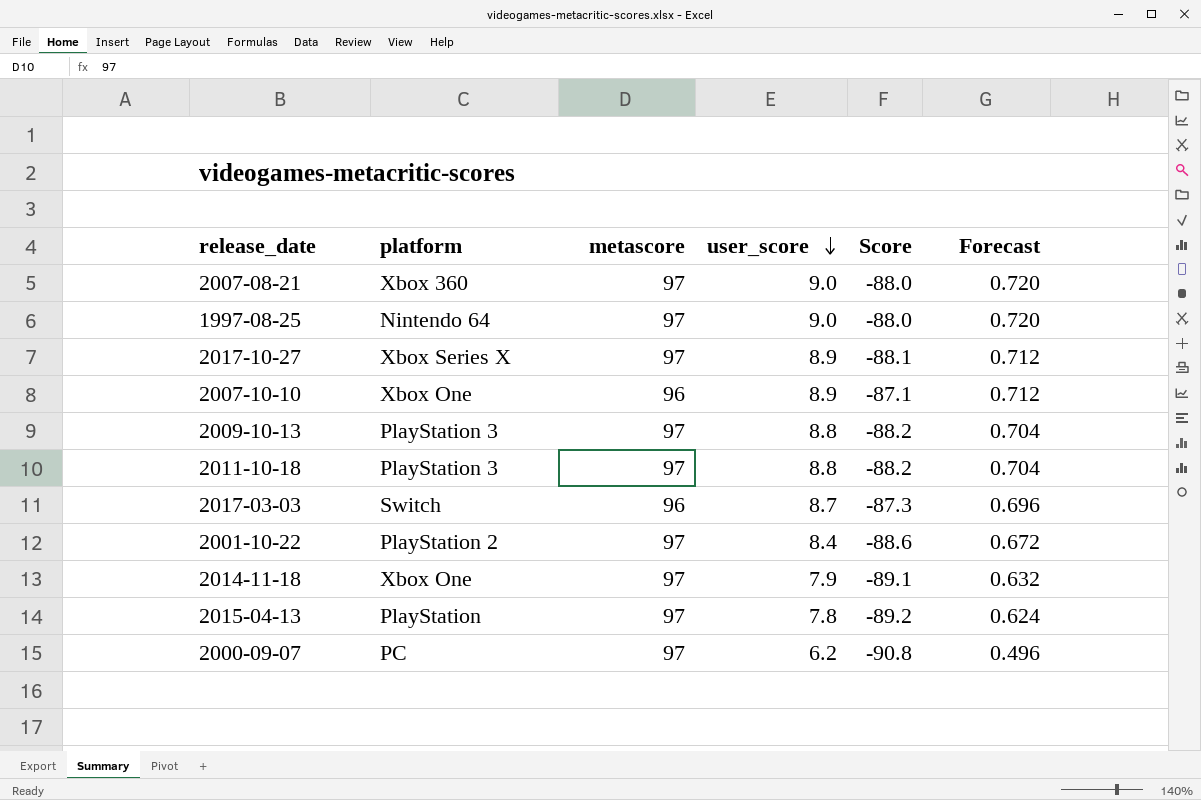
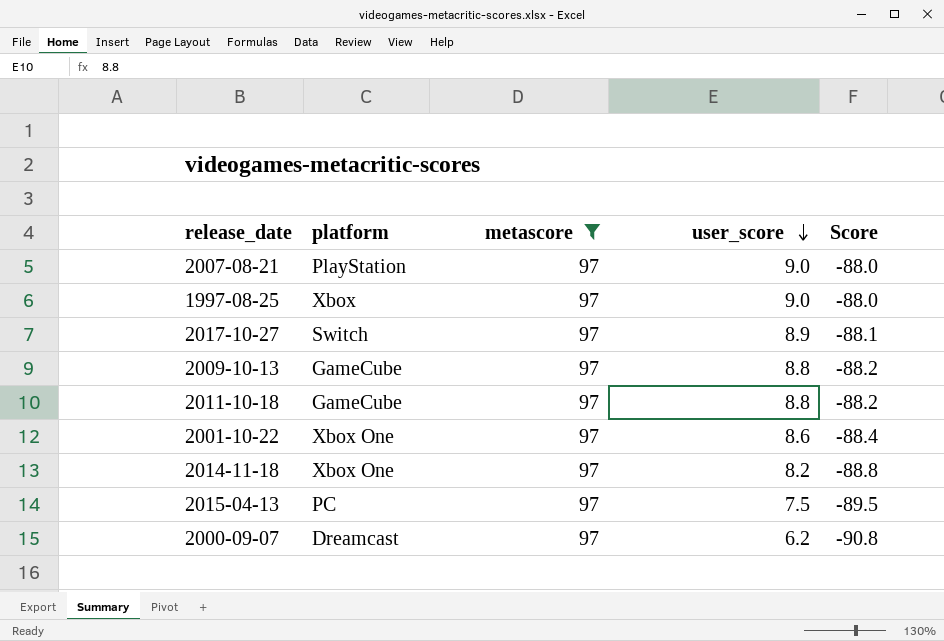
filter: none -> metascore = 97
column Forecast | formula: [user_score] * 0.08 -> none
2007-08-21 | platform: Xbox 360 -> PlayStation
1997-08-25 | platform: Nintendo 64 -> Xbox
2017-10-27 | platform: Xbox Series X -> Switch
2009-10-13 | platform: PlayStation 3 -> GameCube
2011-10-18 | platform: PlayStation 3 -> GameCube
2001-10-22 | platform: PlayStation 2 -> Xbox One
2001-10-22 | user_score: 8.4 -> 8.6
2001-10-22 | Score: -88.6 -> -88.4
2014-11-18 | user_score: 7.9 -> 8.2
2014-11-18 | Score: -89.1 -> -88.8
2015-04-13 | platform: PlayStation -> PC
2015-04-13 | user_score: 7.8 -> 7.5
2015-04-13 | Score: -89.2 -> -89.5
2000-09-07 | platform: PC -> Dreamcast

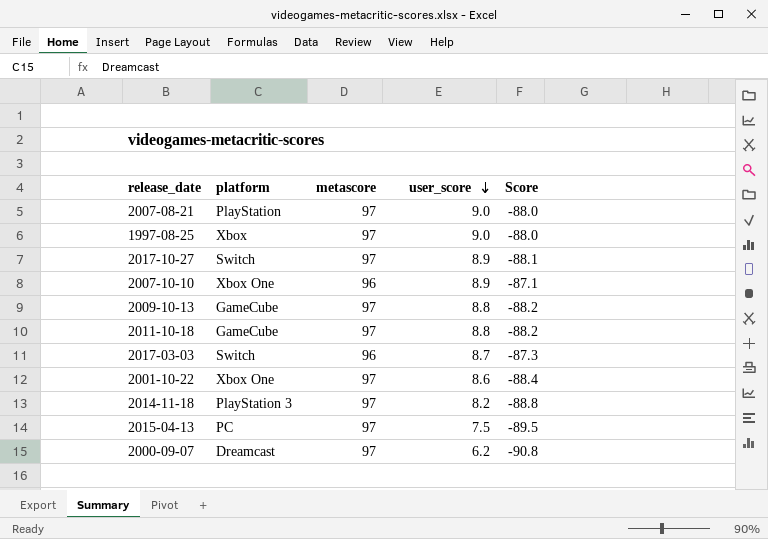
filter: metascore = 97 -> none
2014-11-18 | platform: Xbox One -> PlayStation 3

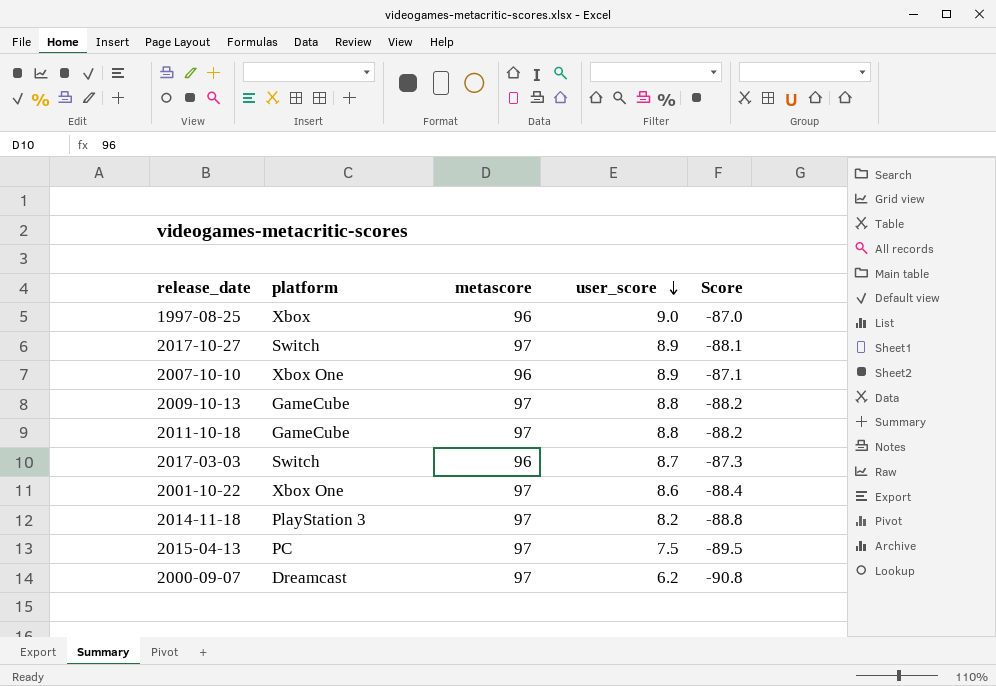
row 2007-08-21: PlayStation | 97 | 9.0 | -88.0 -> none
1997-08-25 | metascore: 97 -> 96
1997-08-25 | Score: -88.0 -> -87.0

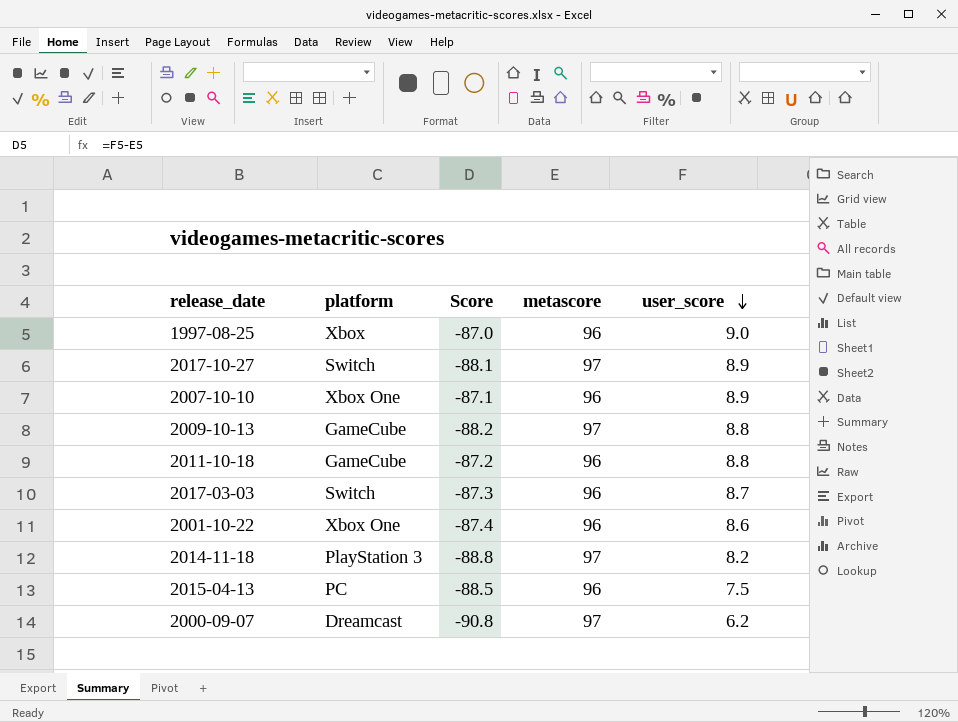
column Score | position: 5 -> 3
2011-10-18 | Score: -88.2 -> -87.2
2011-10-18 | metascore: 97 -> 96
2001-10-22 | Score: -88.4 -> -87.4
2001-10-22 | metascore: 97 -> 96
2015-04-13 | Score: -89.5 -> -88.5
2015-04-13 | metascore: 97 -> 96

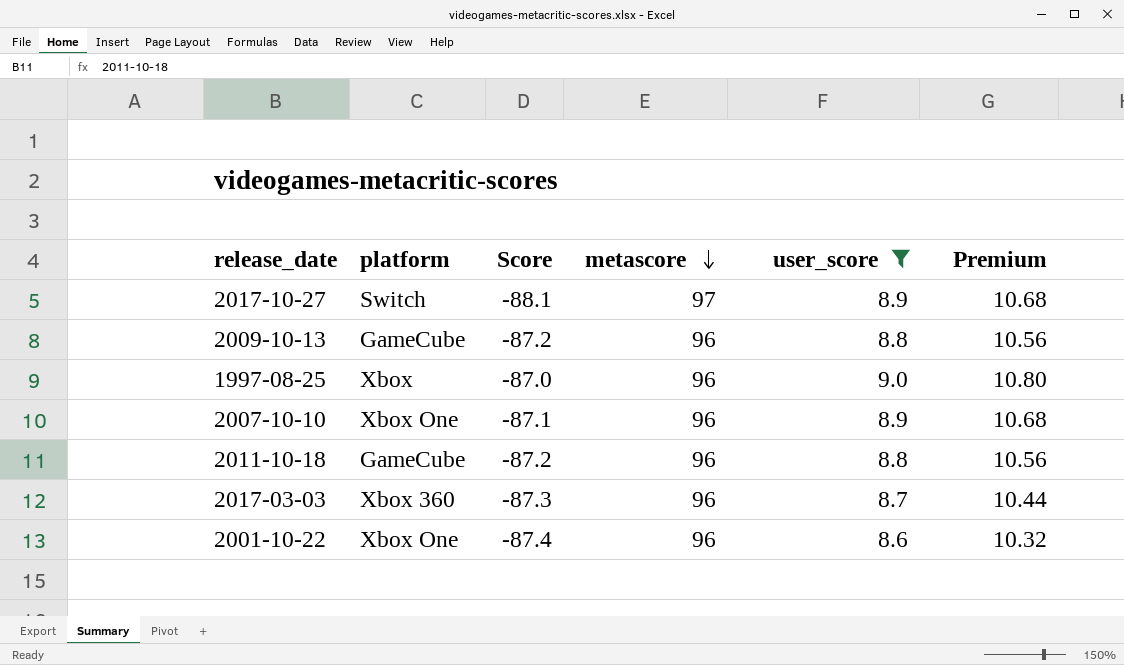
filter: none -> user_score >= 8.6
row order: user_score descending -> metascore descending
column Premium | formula: none -> [user_score] * 1.2
2009-10-13 | Score: -88.2 -> -87.2
2009-10-13 | metascore: 97 -> 96
2017-03-03 | platform: Switch -> Xbox 360

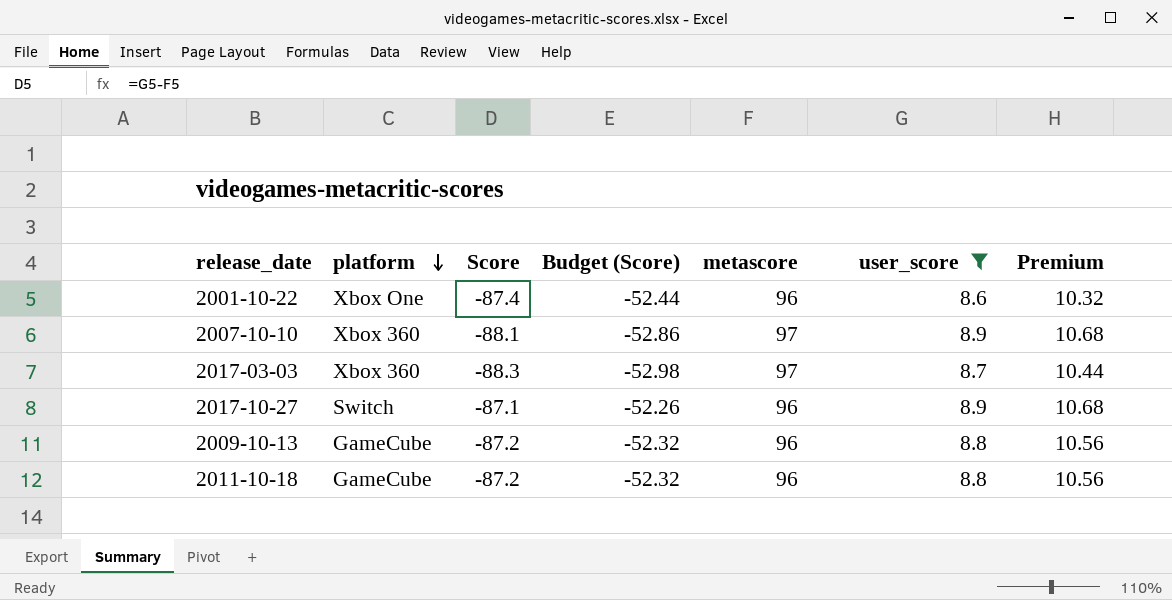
row order: metascore descending -> platform descending
column Budget (Score) | formula: none -> [Score] * 0.6
row 1997-08-25: Xbox | -87.0 | 96 | 9.0 | 10.80 -> none
2007-10-10 | platform: Xbox One -> Xbox 360
2007-10-10 | Score: -87.1 -> -88.1
2007-10-10 | metascore: 96 -> 97
2017-03-03 | Score: -87.3 -> -88.3
2017-03-03 | metascore: 96 -> 97
2017-10-27 | Score: -88.1 -> -87.1
2017-10-27 | metascore: 97 -> 96

